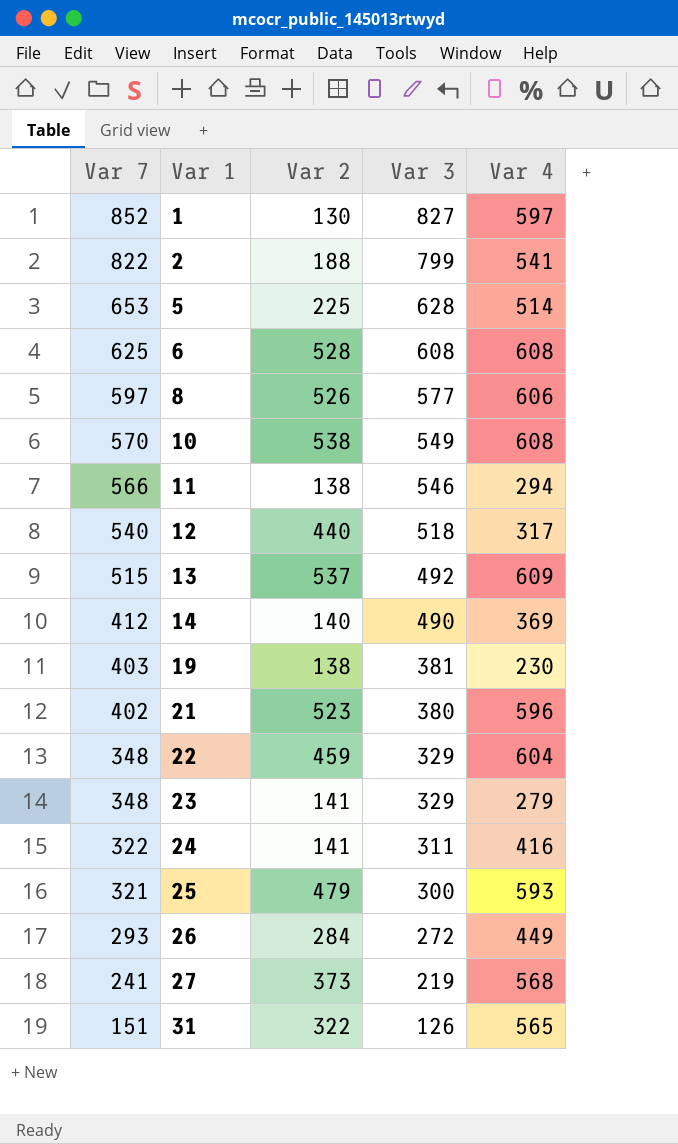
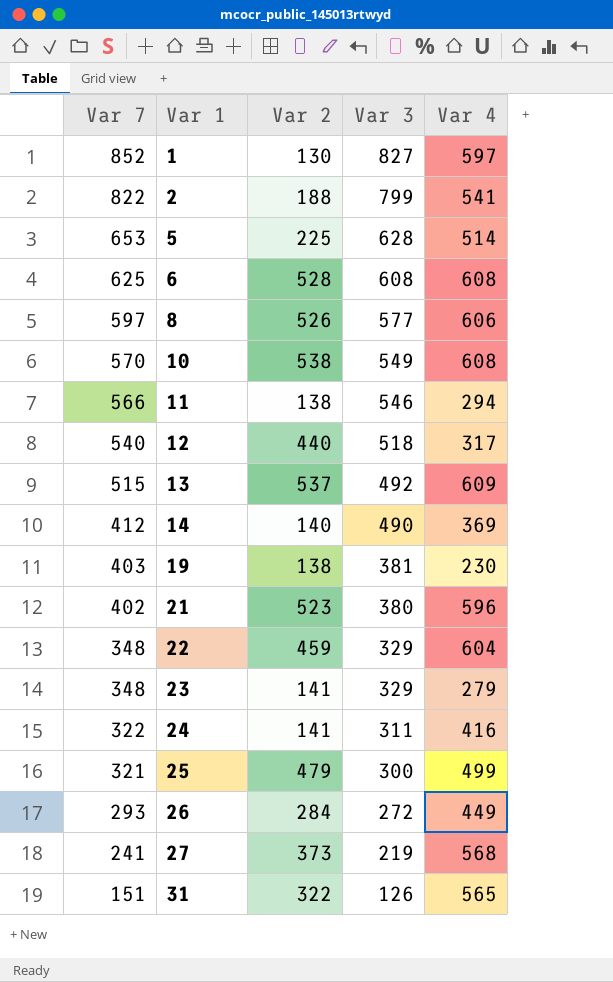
25 | Var 4: 593 -> 499

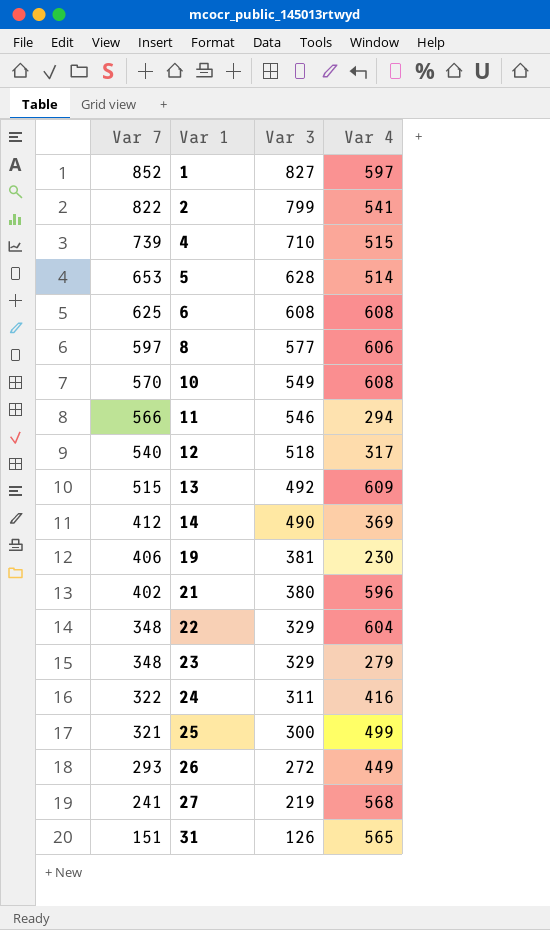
column Var 2 | position: 3 -> none
row 4: none -> 739 | 710 | 515
19 | Var 7: 403 -> 406

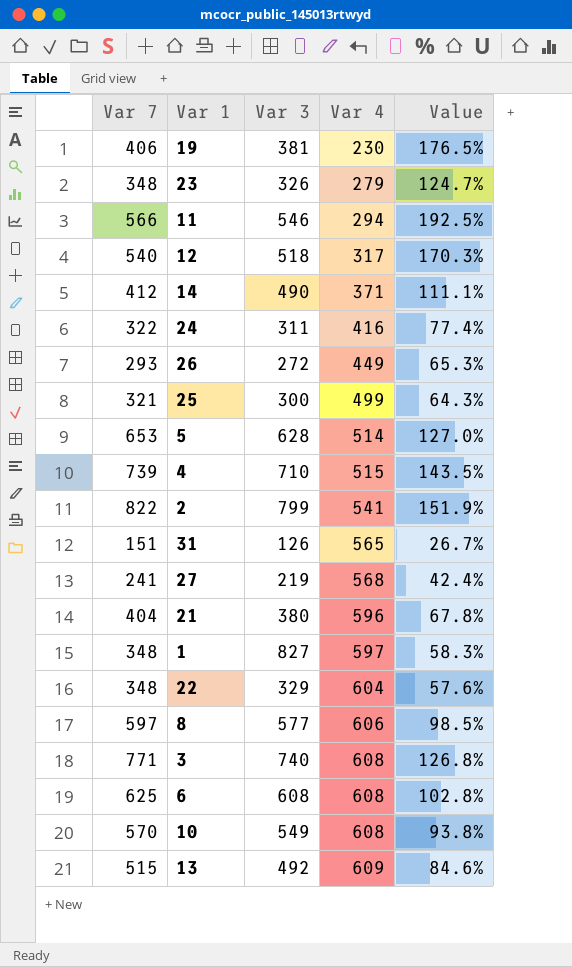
row order: Var 7 descending -> Var 4 ascending
column Value | formula: none -> [Var 7] / [Var 4]
23 | Var 3: 329 -> 326
14 | Var 4: 369 -> 371
21 | Var 7: 402 -> 404
1 | Var 7: 852 -> 348
row 3: none -> 771 | 740 | 608 | 126.8%

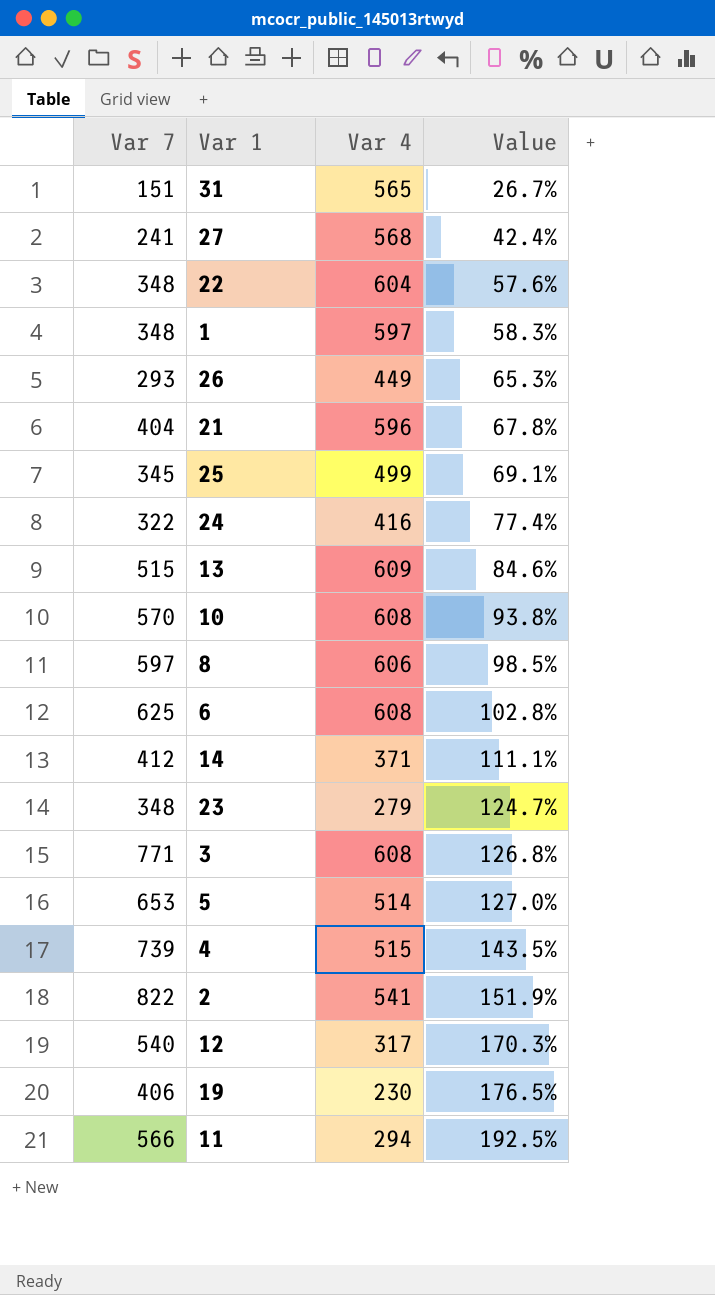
row order: Var 4 ascending -> Value ascending
column Var 3 | position: 3 -> none
25 | Var 7: 321 -> 345
25 | Value: 64.3% -> 69.1%

